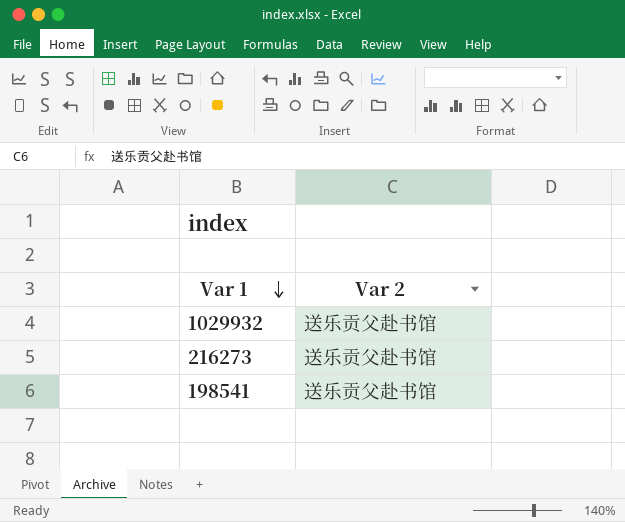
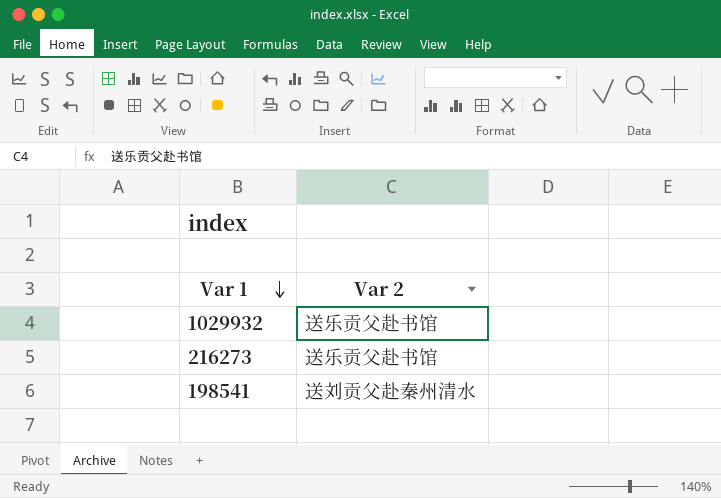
198541 | Var 2: 送乐贡父赴书馆 -> 送刘贡父赴秦州清水

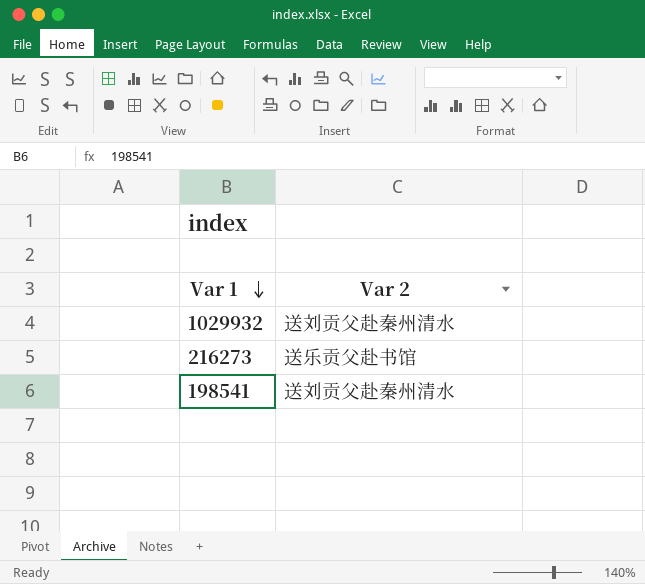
1029932 | Var 2: 送乐贡父赴书馆 -> 送刘贡父赴秦州清水

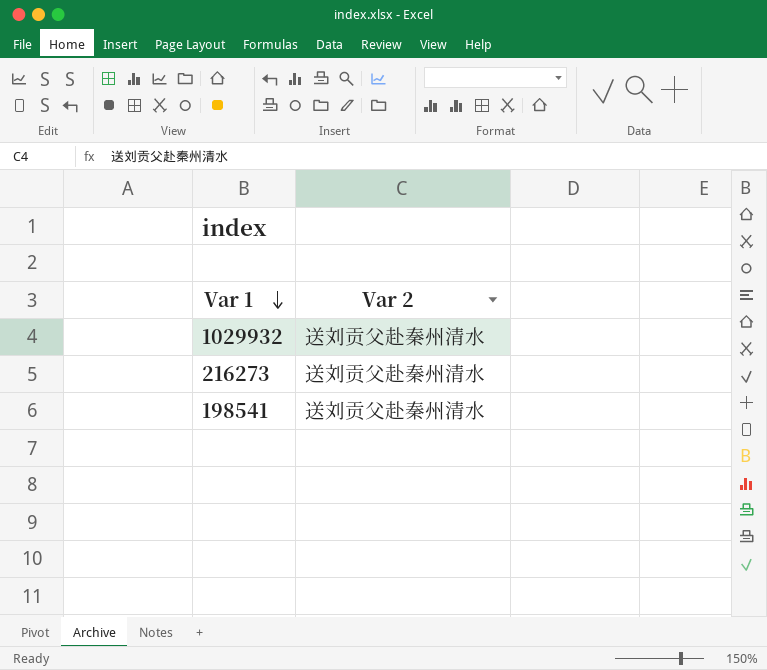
216273 | Var 2: 送乐贡父赴书馆 -> 送刘贡父赴秦州清水

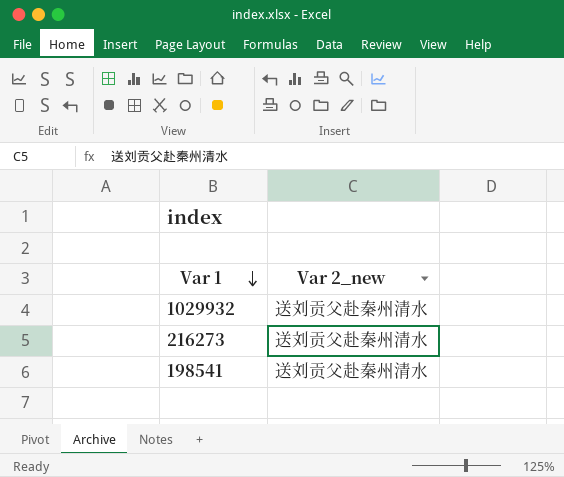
column name: Var 2 -> Var 2_new

